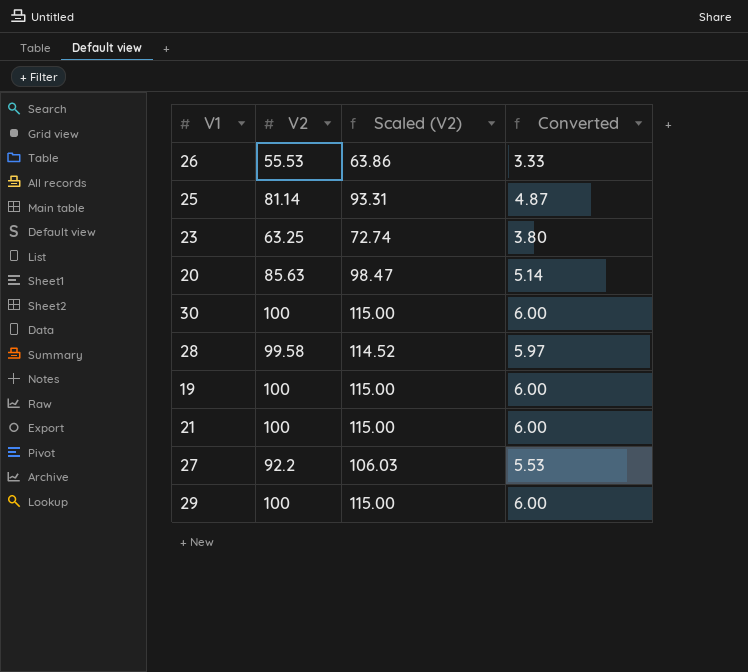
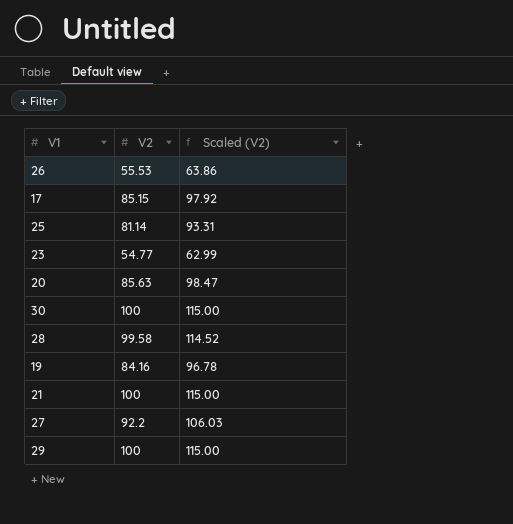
column Converted | formula: [V2] * 0.06 -> none
row 17: none -> 85.15 | 97.92
23 | V2: 63.25 -> 54.77
23 | Scaled (V2): 72.74 -> 62.99
19 | V2: 100 -> 84.16
19 | Scaled (V2): 115.00 -> 96.78

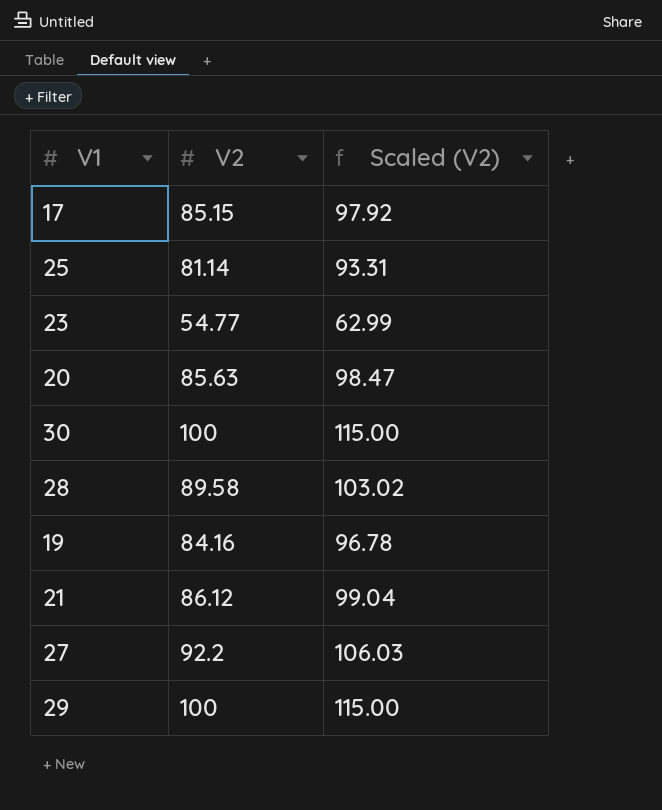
row 26: 55.53 | 63.86 -> none
28 | V2: 99.58 -> 89.58
28 | Scaled (V2): 114.52 -> 103.02
21 | V2: 100 -> 86.12
21 | Scaled (V2): 115.00 -> 99.04

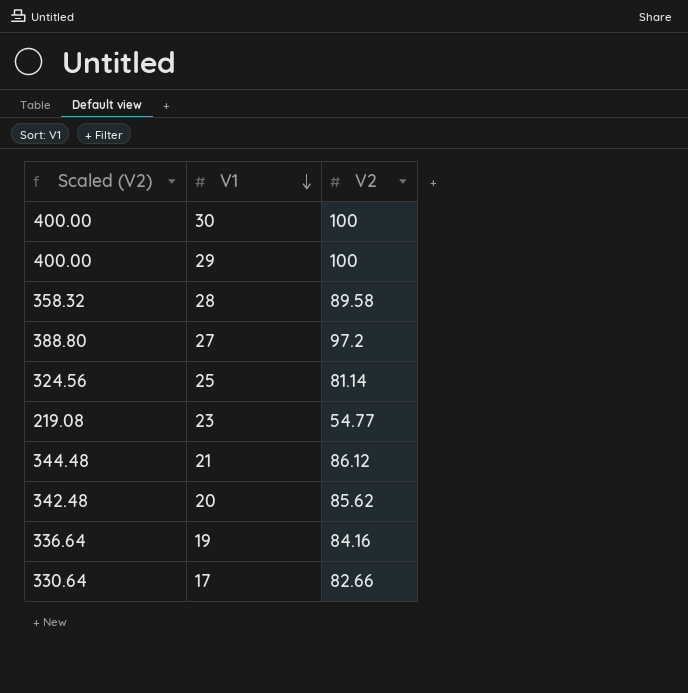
row order: none -> V1 descending
column Scaled (V2) | formula: [V2] * 1.15 -> [V2] * 4
column Scaled (V2) | position: 3 -> 1
27 | V2: 92.2 -> 97.2
20 | V2: 85.63 -> 85.62
17 | V2: 85.15 -> 82.66

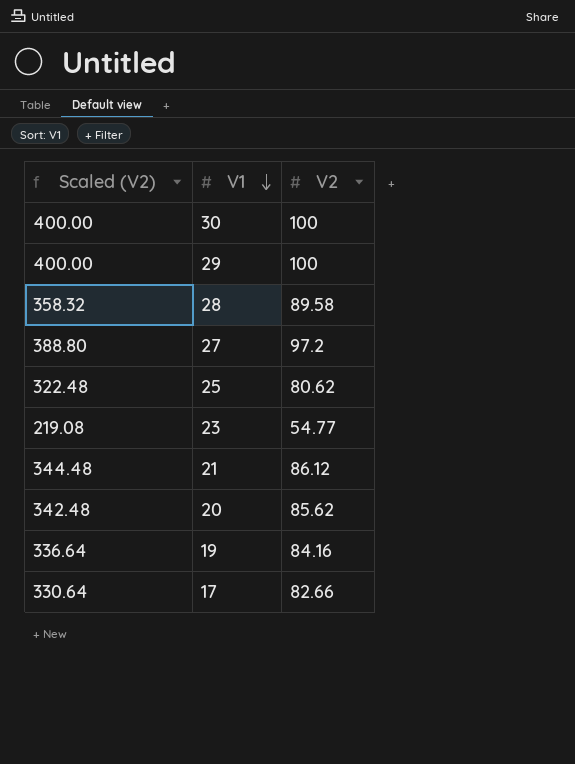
25 | Scaled (V2): 324.56 -> 322.48
25 | V2: 81.14 -> 80.62

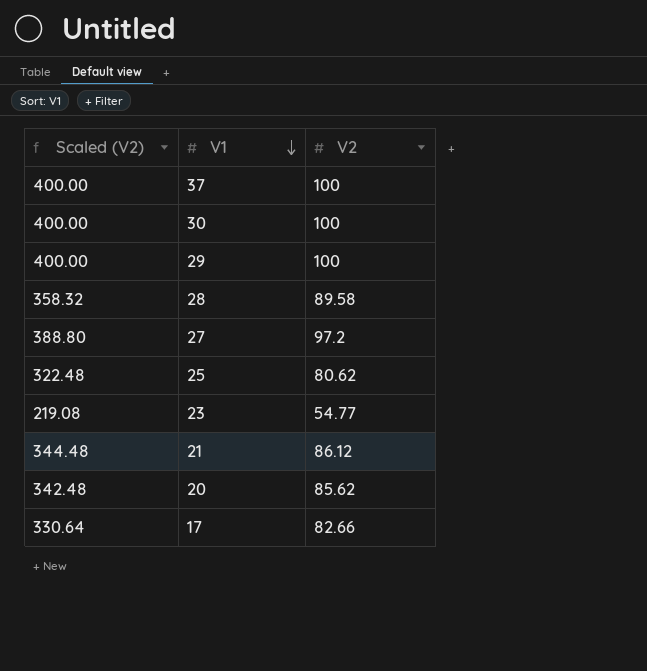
row 19: 336.64 | 84.16 -> none
row 37: none -> 400.00 | 100

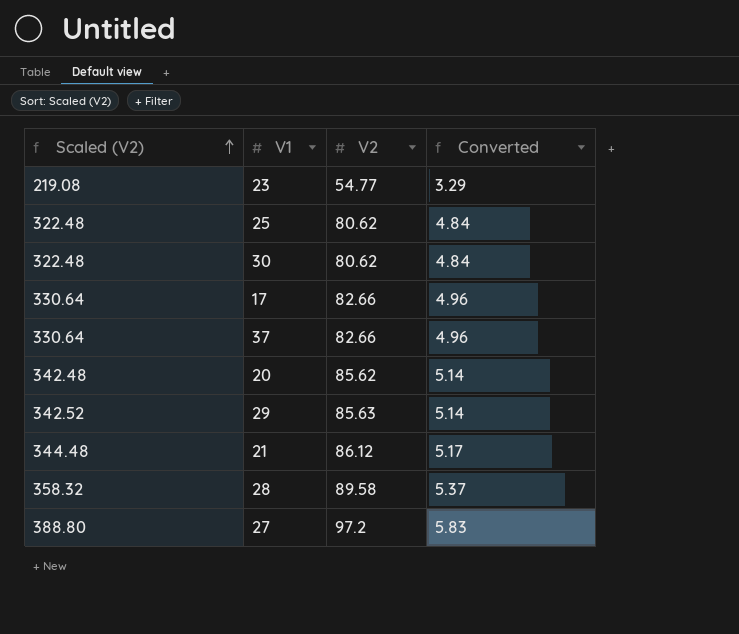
row order: V1 descending -> Scaled (V2) ascending
column Converted | formula: none -> [V2] * 0.06
30 | Scaled (V2): 400.00 -> 322.48
30 | V2: 100 -> 80.62
37 | Scaled (V2): 400.00 -> 330.64
37 | V2: 100 -> 82.66
29 | Scaled (V2): 400.00 -> 342.52
29 | V2: 100 -> 85.63

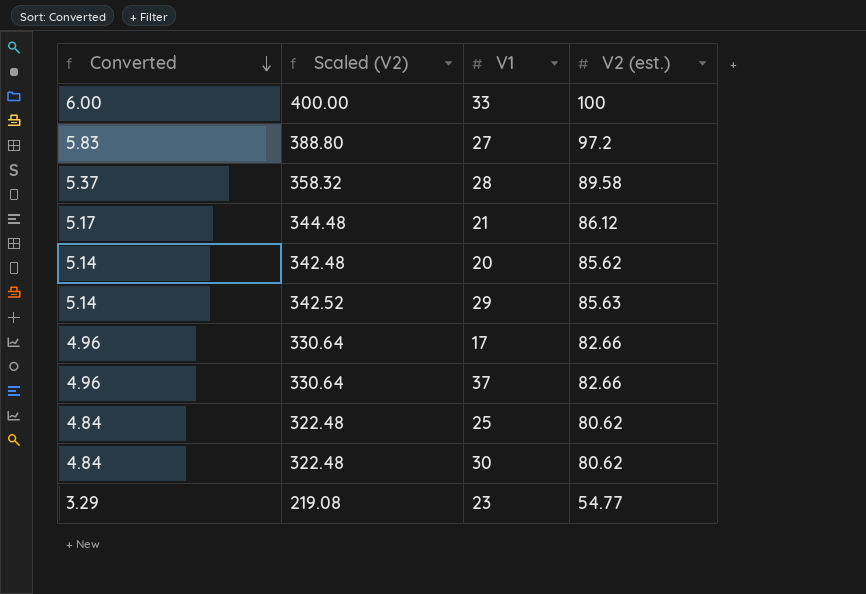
row order: Scaled (V2) ascending -> Converted descending
column Converted | position: 4 -> 1
column name: V2 -> V2 (est.)
row 33: none -> 6.00 | 400.00 | 100

